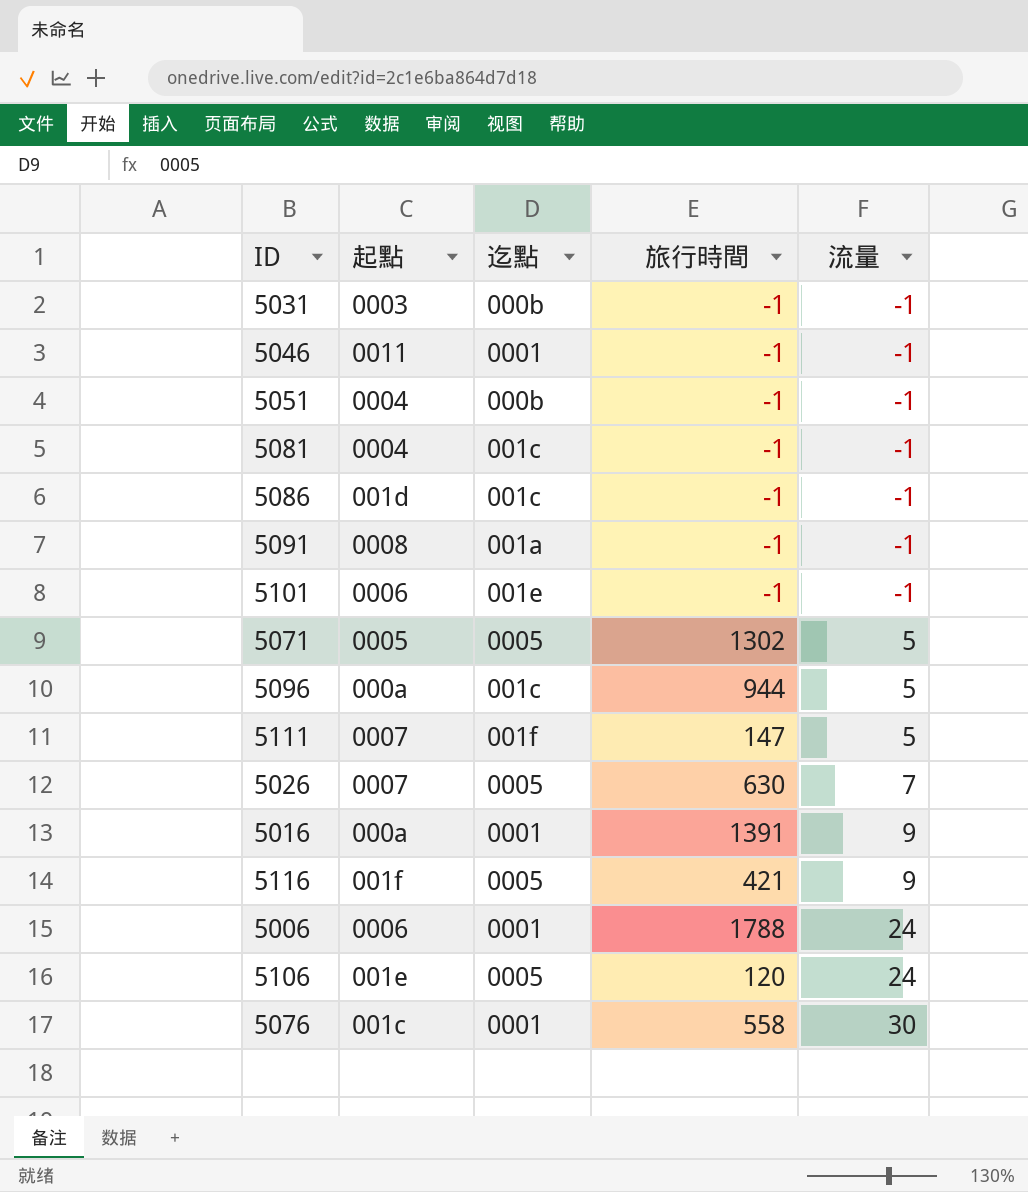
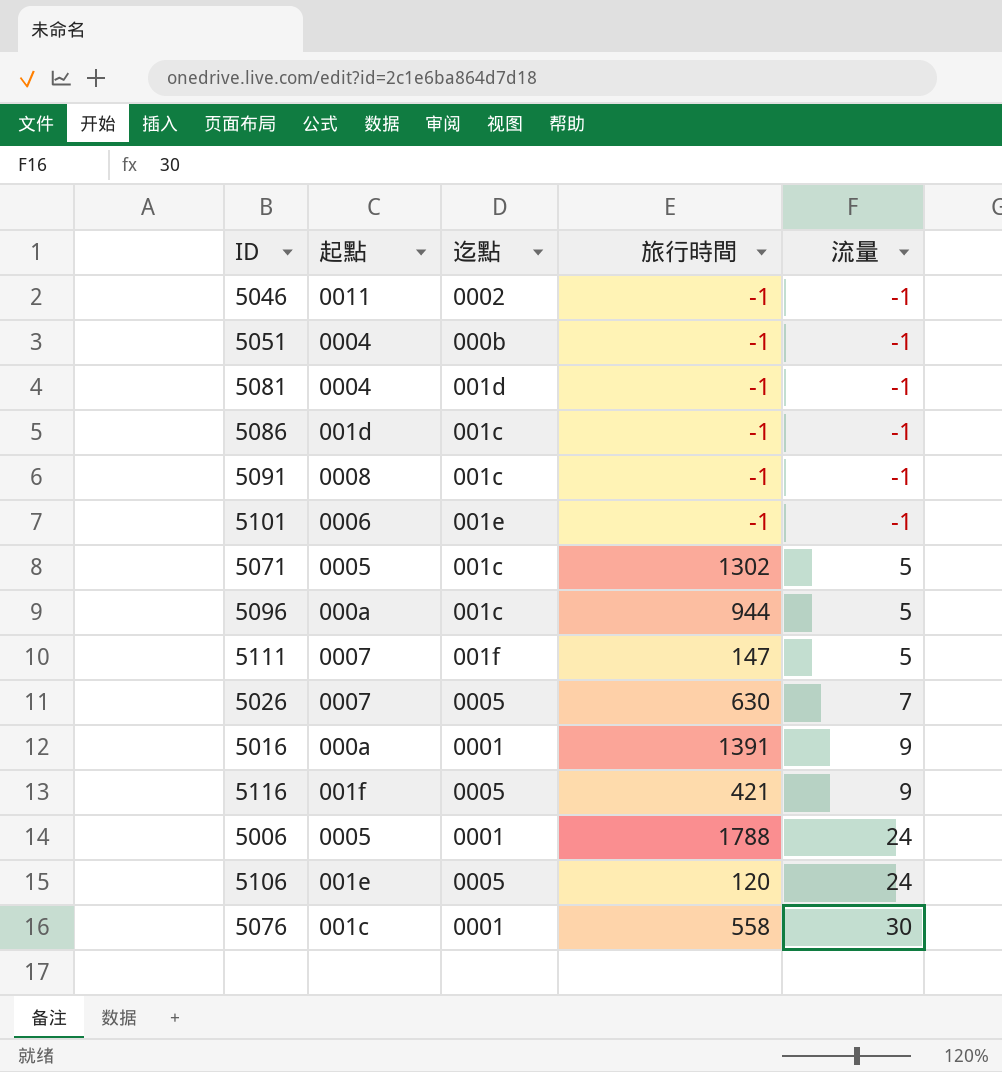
row 5031: 0003 | 000b | -1 | -1 -> none
5046 | 迄點: 0001 -> 0002
5081 | 迄點: 001c -> 001d
5091 | 迄點: 001a -> 001c
5071 | 迄點: 0005 -> 001c
5006 | 起點: 0006 -> 0005

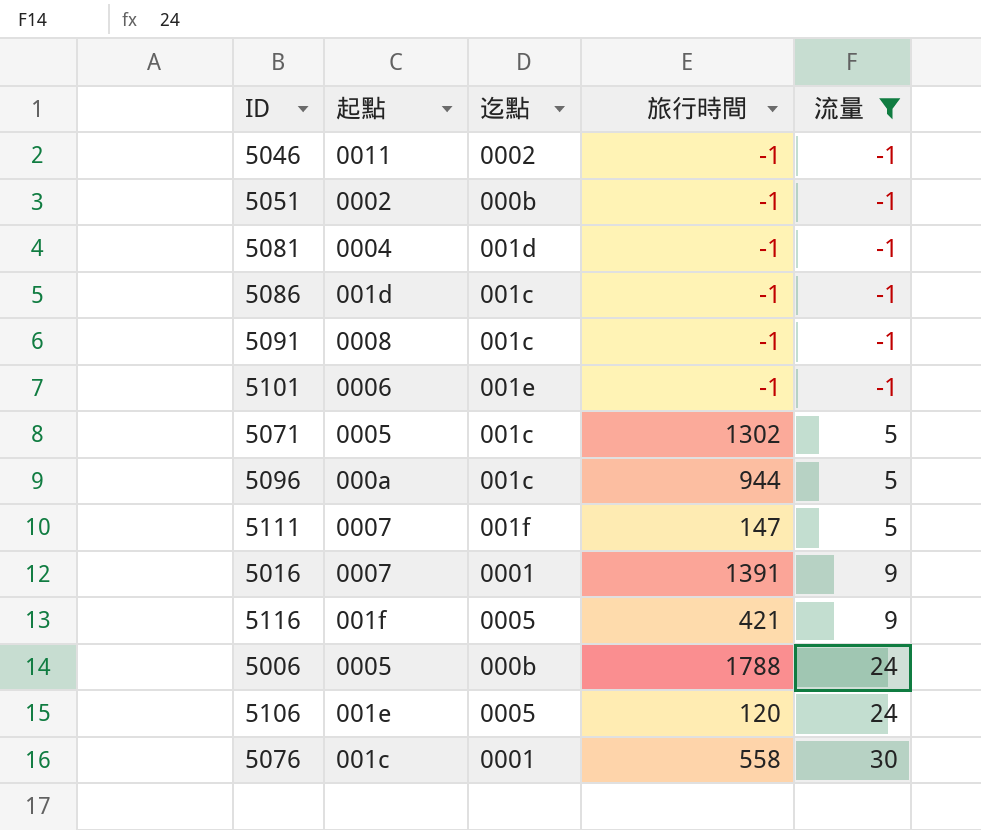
filter: none -> 流量 != 7
5051 | 起點: 0004 -> 0002
5016 | 起點: 000a -> 0007
5006 | 迄點: 0001 -> 000b

